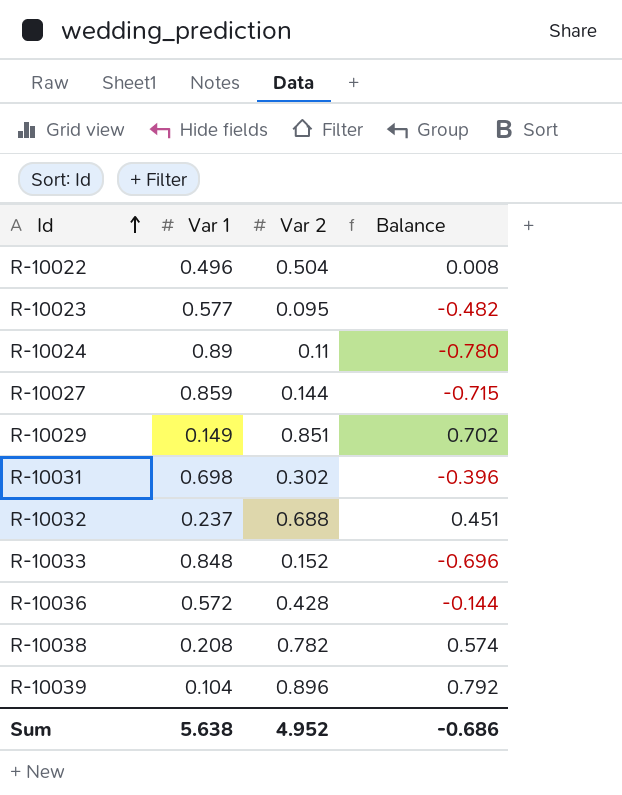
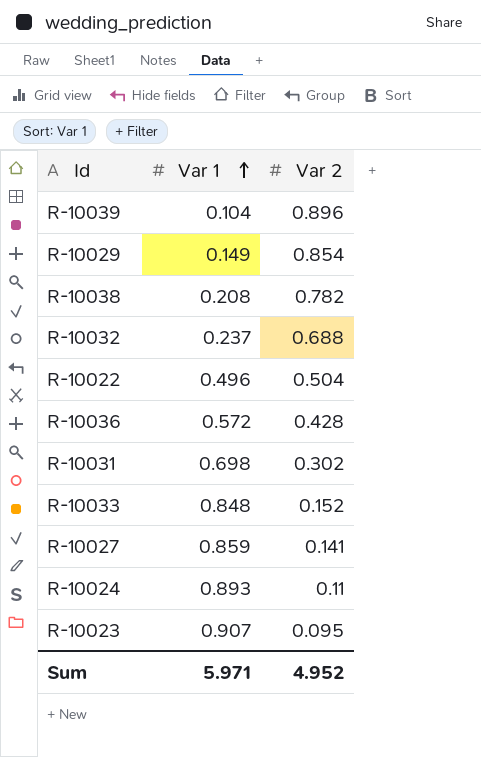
row order: Id ascending -> Var 1 ascending
column Balance | formula: [Var 2] - [Var 1] -> none
R-10029 | Var 2: 0.851 -> 0.854
R-10027 | Var 2: 0.144 -> 0.141
R-10024 | Var 1: 0.89 -> 0.893
R-10023 | Var 1: 0.577 -> 0.907
Sum | Var 1: 5.638 -> 5.971

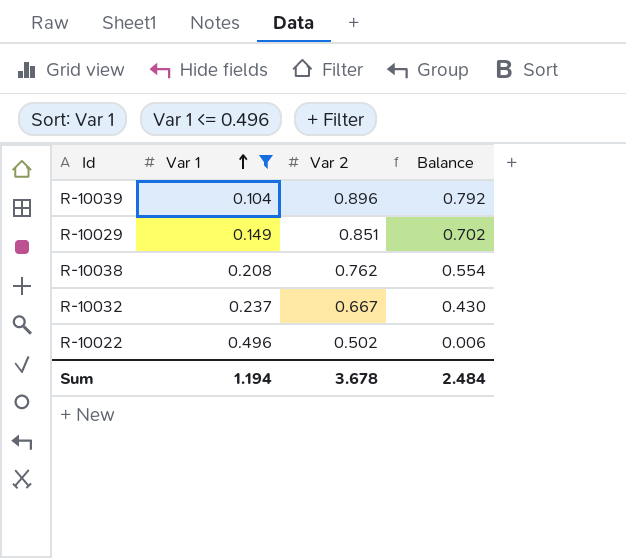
filter: none -> Var 1 <= 0.496
column Balance | formula: none -> [Var 2] - [Var 1]
R-10029 | Var 2: 0.854 -> 0.851
R-10038 | Var 2: 0.782 -> 0.762
R-10032 | Var 2: 0.688 -> 0.667
R-10022 | Var 2: 0.504 -> 0.502
Sum | Var 1: 5.971 -> 1.194
Sum | Var 2: 4.952 -> 3.678

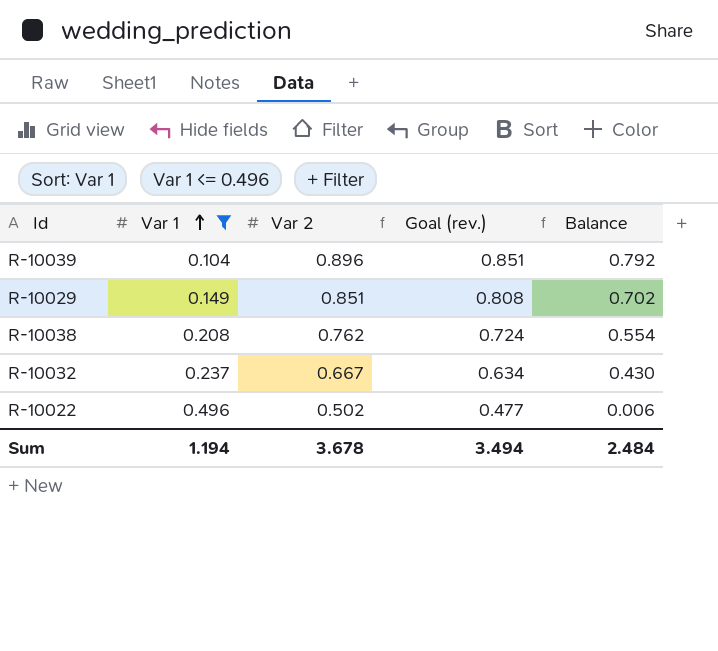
column Goal (rev.) | formula: none -> [Var 2] * 0.95

